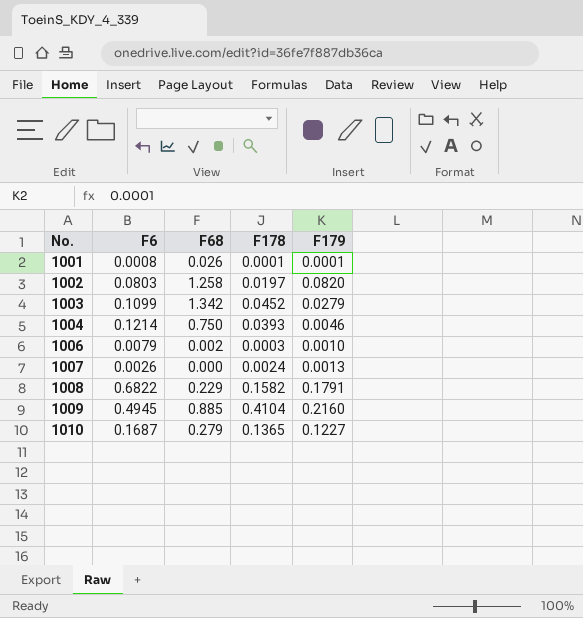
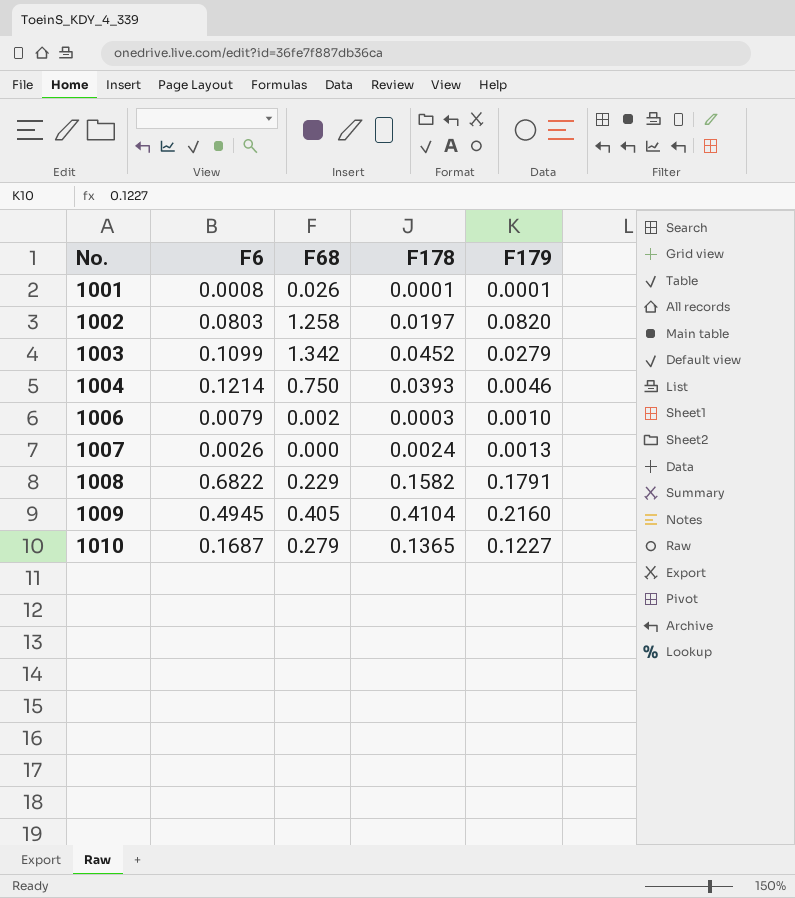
1009 | F68: 0.885 -> 0.405

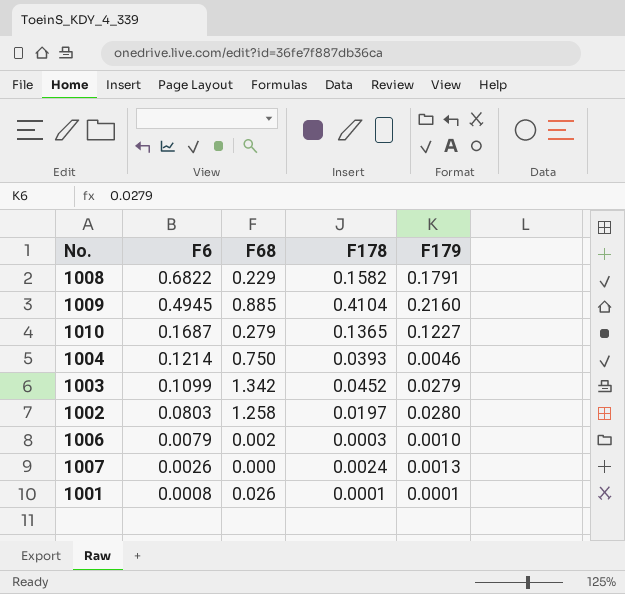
row order: No. ascending -> F6 descending
1009 | F68: 0.405 -> 0.885
1002 | F179: 0.0820 -> 0.0280

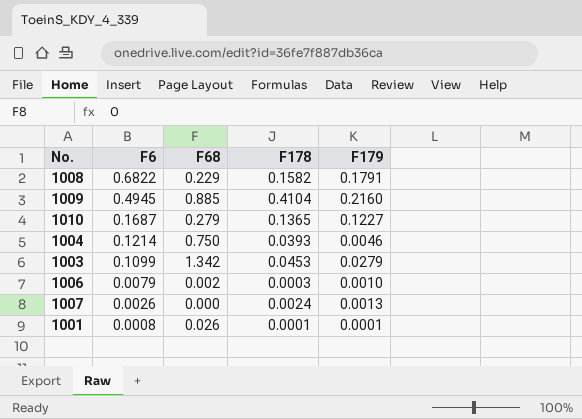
row 1002: 0.0803 | 1.258 | 0.0197 | 0.0280 -> none
1003 | F178: 0.0452 -> 0.0453

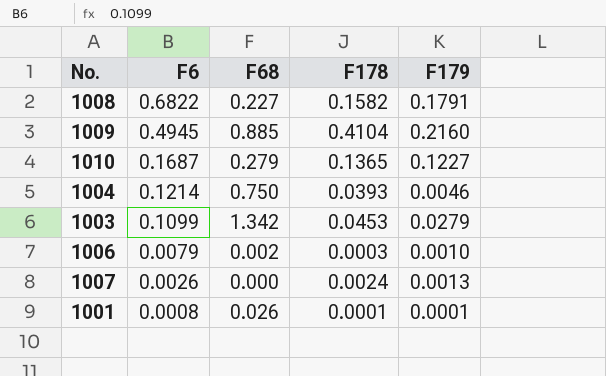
1008 | F68: 0.229 -> 0.227

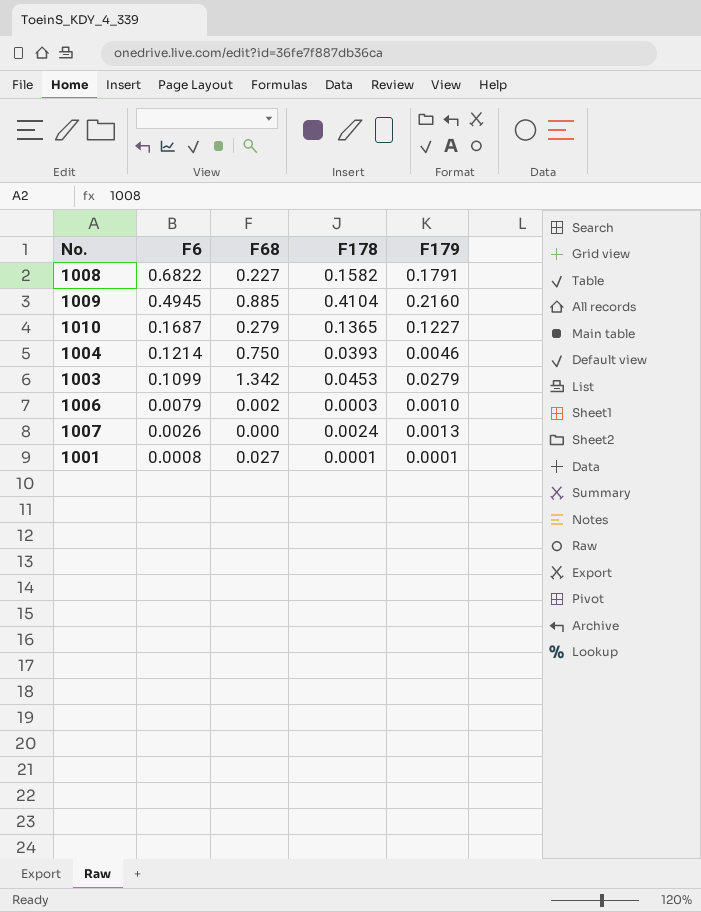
1001 | F68: 0.026 -> 0.027

